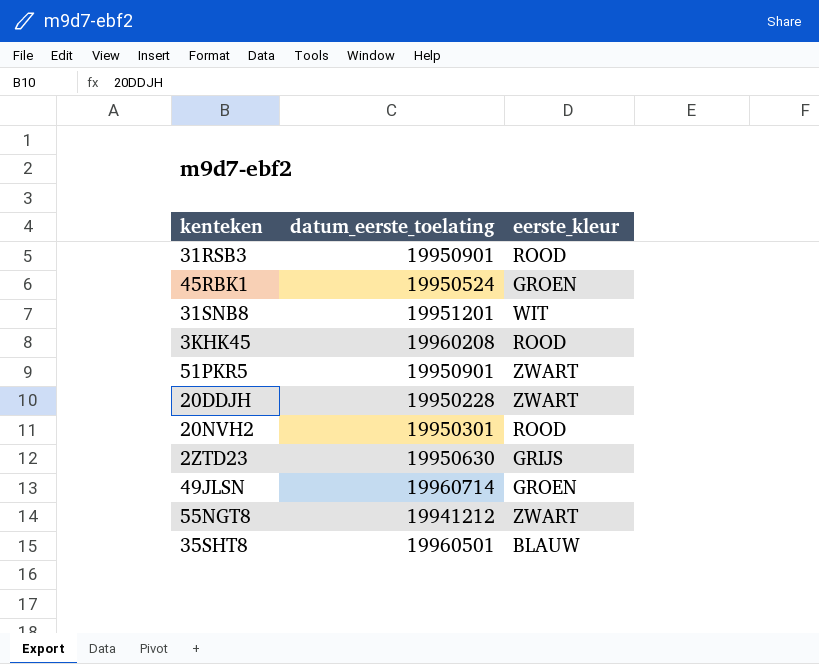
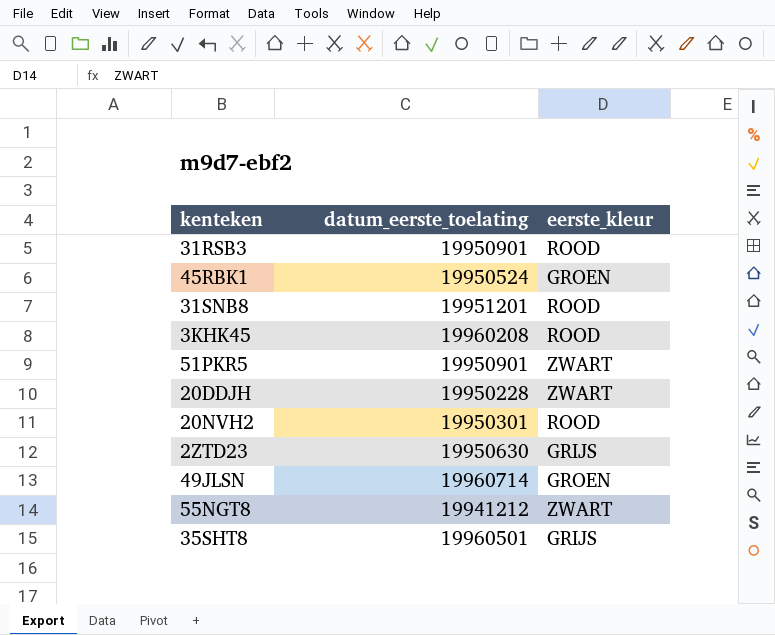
31SNB8 | eerste_kleur: WIT -> ROOD
35SHT8 | eerste_kleur: BLAUW -> GRIJS

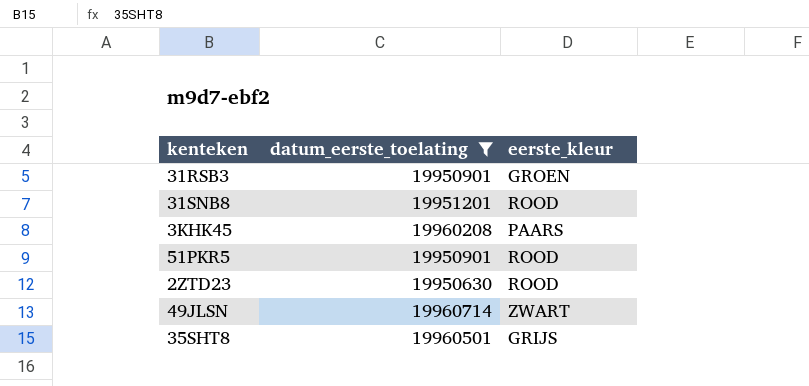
filter: none -> datum_eerste_toelating >= 19950630
31RSB3 | eerste_kleur: ROOD -> GROEN
3KHK45 | eerste_kleur: ROOD -> PAARS
51PKR5 | eerste_kleur: ZWART -> ROOD
2ZTD23 | eerste_kleur: GRIJS -> ROOD
49JLSN | eerste_kleur: GROEN -> ZWART

